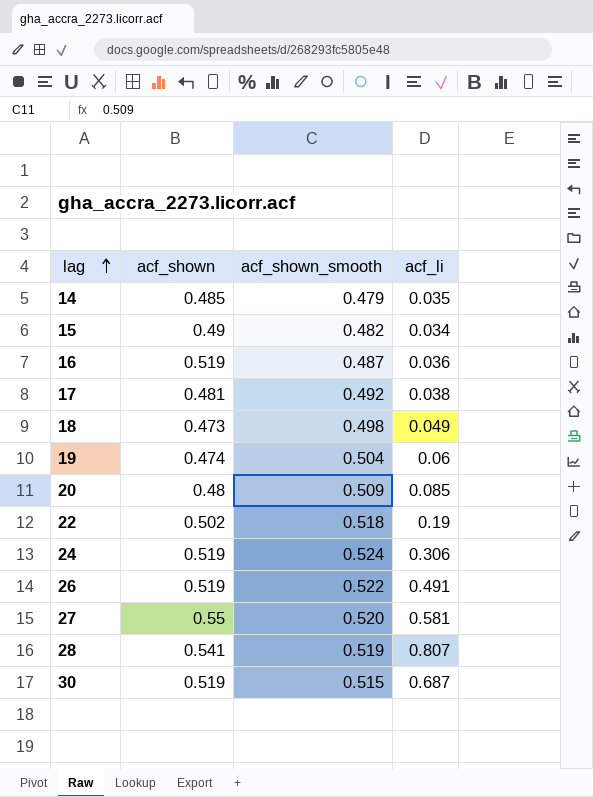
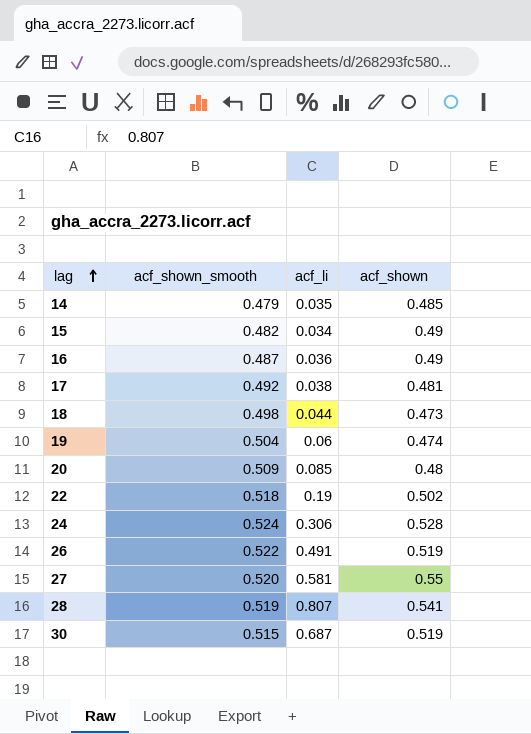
column acf_shown | position: 2 -> 4
16 | acf_shown: 0.519 -> 0.49
18 | acf_li: 0.049 -> 0.044
24 | acf_shown: 0.519 -> 0.528

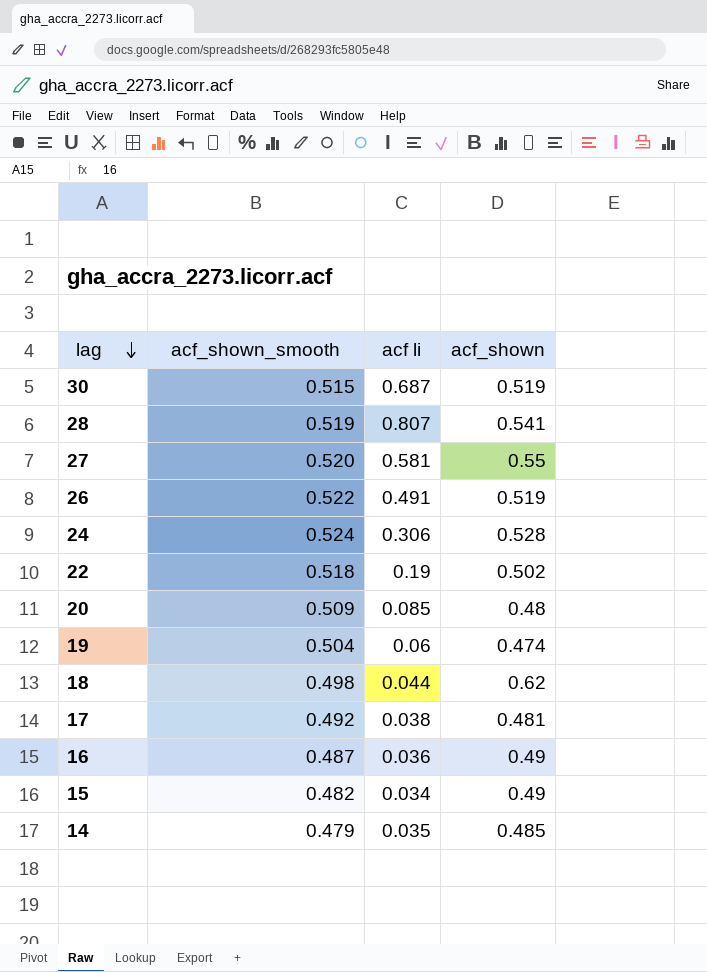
row order: lag ascending -> lag descending
column name: acf_li -> acf li
18 | acf_shown: 0.473 -> 0.62

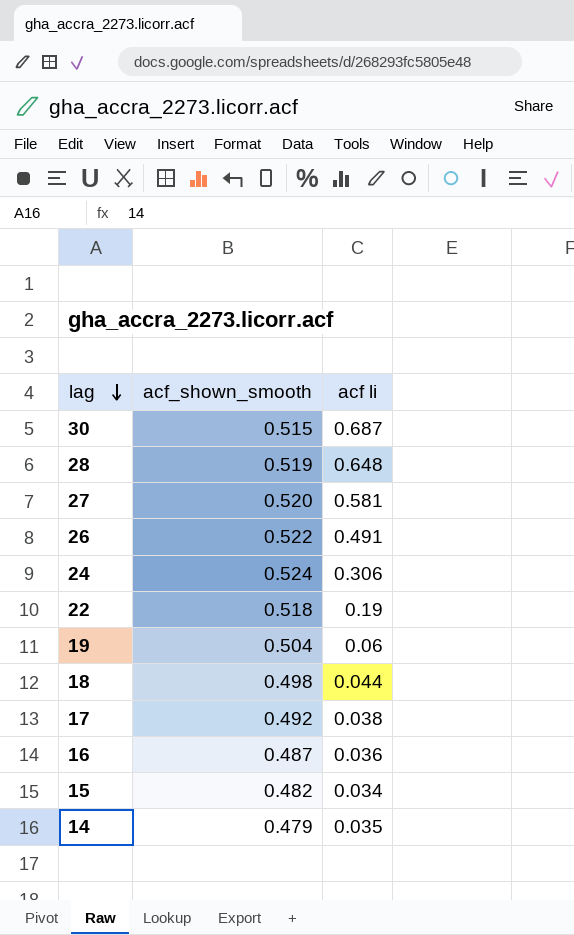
column acf_shown | position: 4 -> none
row 20: 0.509 | 0.085 | 0.48 -> none
28 | acf li: 0.807 -> 0.648

